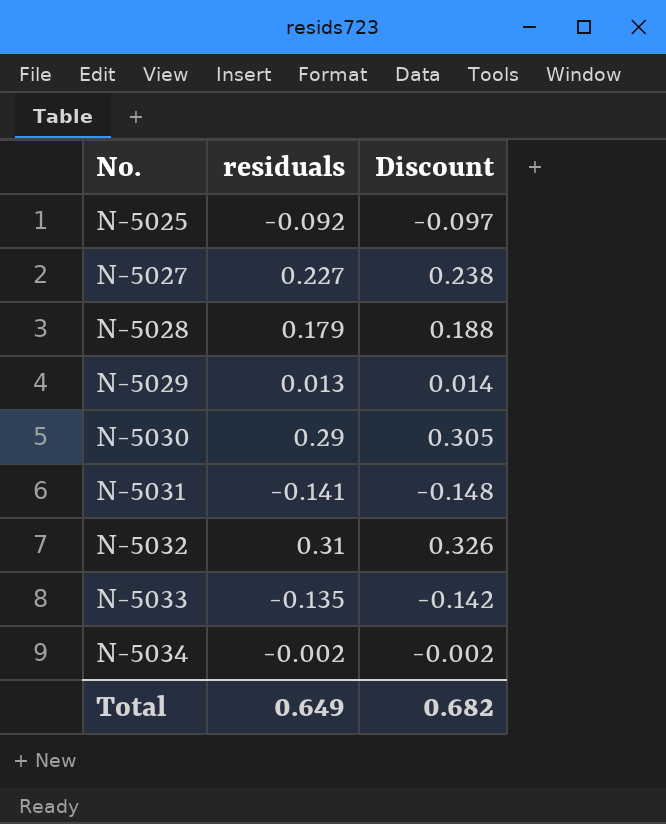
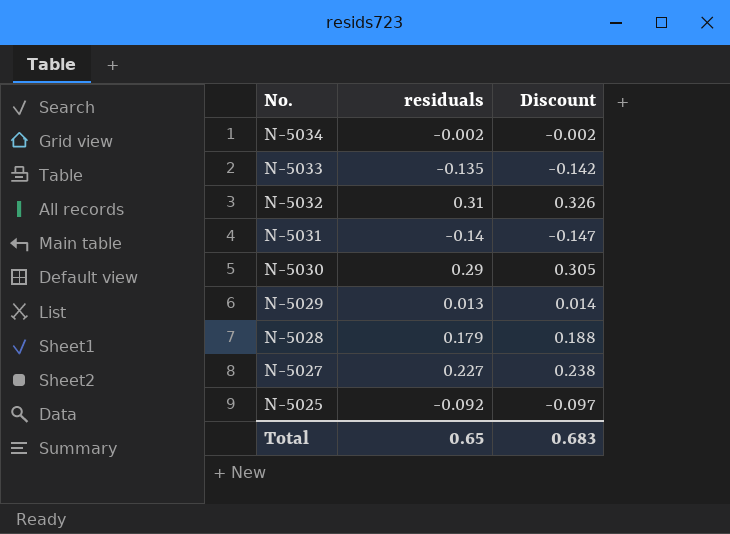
row order: No. ascending -> No. descending
N-5031 | residuals: -0.141 -> -0.14
N-5031 | Discount: -0.148 -> -0.147
Total | residuals: 0.649 -> 0.65
Total | Discount: 0.682 -> 0.683

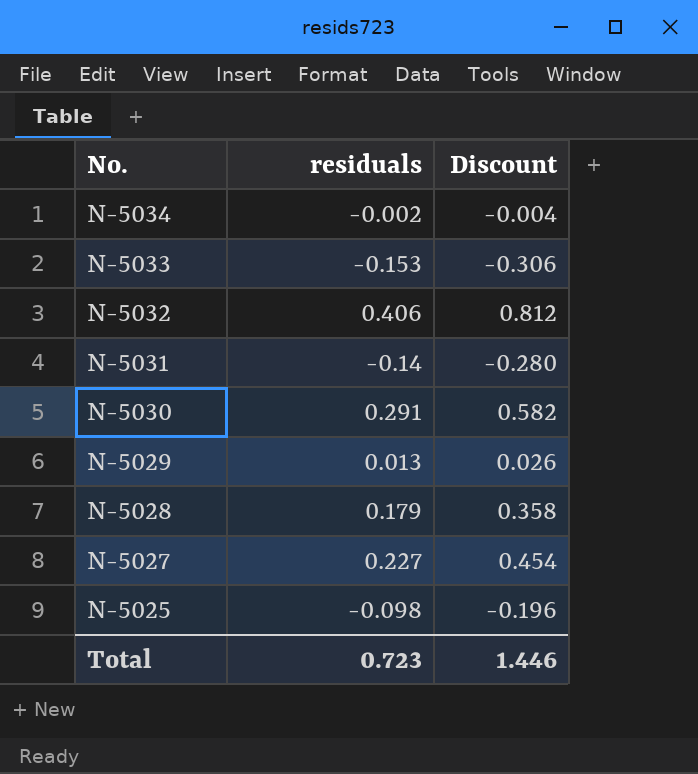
column Discount | formula: [residuals] * 1.05 -> [residuals] * 2
N-5033 | residuals: -0.135 -> -0.153
N-5032 | residuals: 0.31 -> 0.406
N-5030 | residuals: 0.29 -> 0.291
N-5025 | residuals: -0.092 -> -0.098
Total | residuals: 0.65 -> 0.723
Total | Discount: 0.683 -> 1.446

